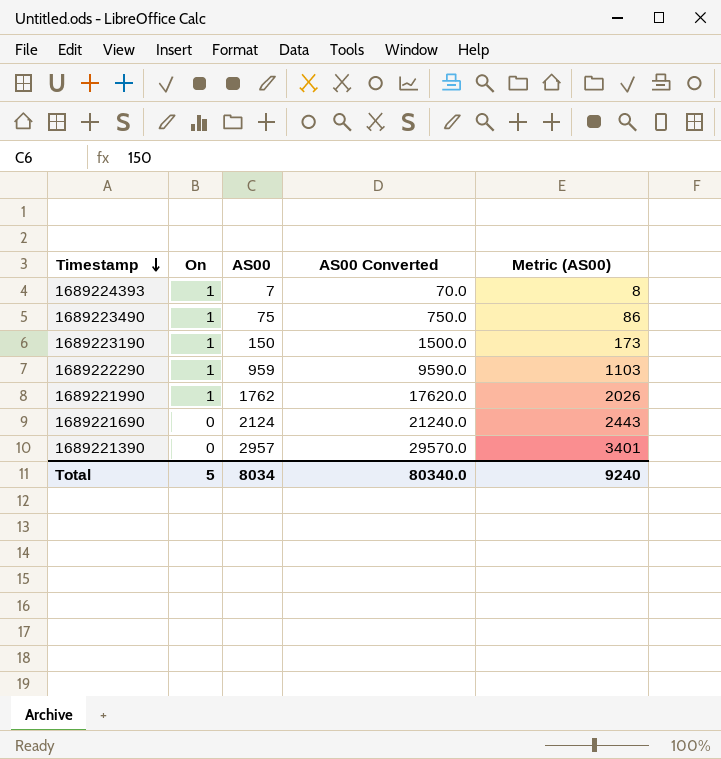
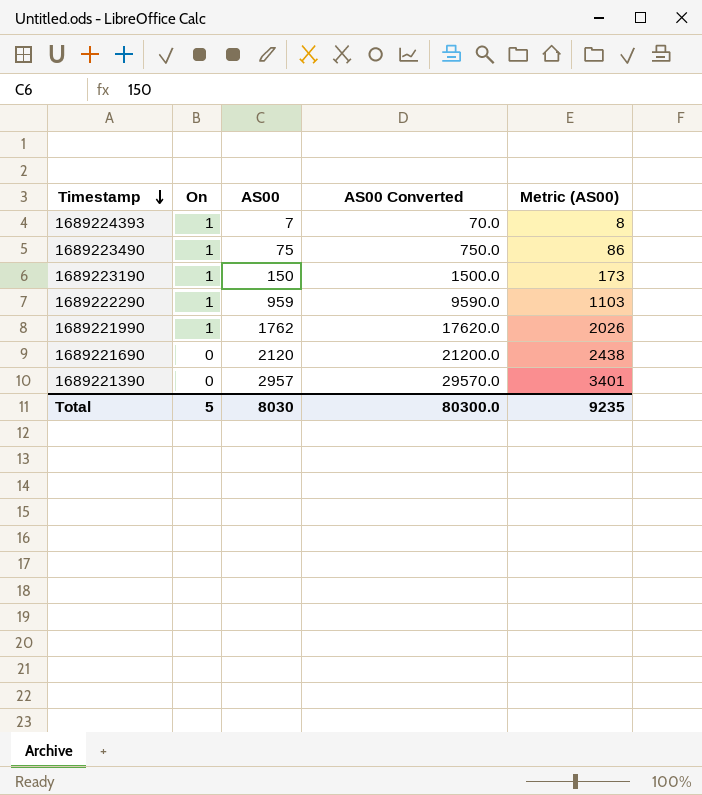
1689221690 | AS00: 2124 -> 2120
1689221690 | AS00 Converted: 21240.0 -> 21200.0
1689221690 | Metric (AS00): 2443 -> 2438
Total | AS00: 8034 -> 8030
Total | AS00 Converted: 80340.0 -> 80300.0
Total | Metric (AS00): 9240 -> 9235

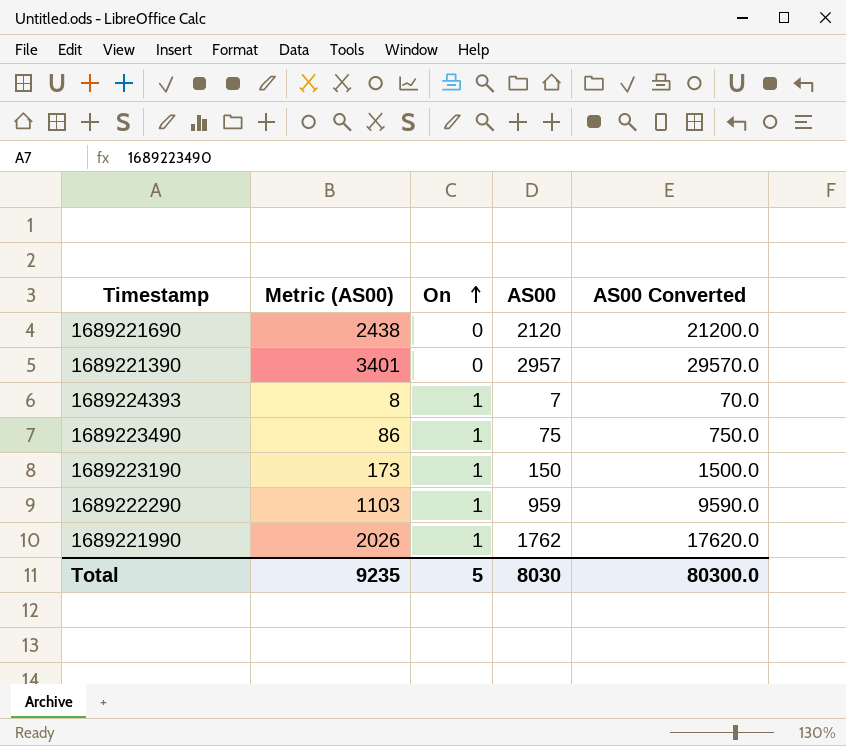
row order: Timestamp descending -> On ascending
column Metric (AS00) | position: 5 -> 2

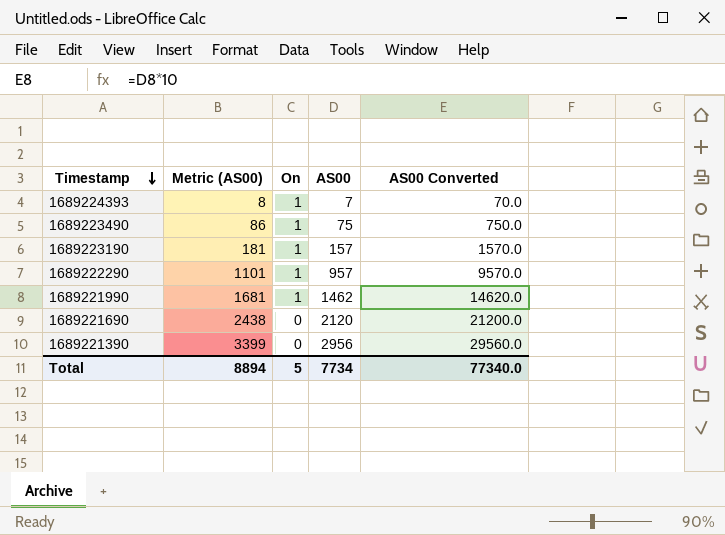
row order: On ascending -> Timestamp descending
1689223190 | Metric (AS00): 173 -> 181
1689223190 | AS00: 150 -> 157
1689223190 | AS00 Converted: 1500.0 -> 1570.0
1689222290 | Metric (AS00): 1103 -> 1101
1689222290 | AS00: 959 -> 957
1689222290 | AS00 Converted: 9590.0 -> 9570.0
1689221990 | Metric (AS00): 2026 -> 1681
1689221990 | AS00: 1762 -> 1462
1689221990 | AS00 Converted: 17620.0 -> 14620.0
1689221390 | Metric (AS00): 3401 -> 3399
1689221390 | AS00: 2957 -> 2956
1689221390 | AS00 Converted: 29570.0 -> 29560.0
Total | Metric (AS00): 9235 -> 8894
Total | AS00: 8030 -> 7734
Total | AS00 Converted: 80300.0 -> 77340.0

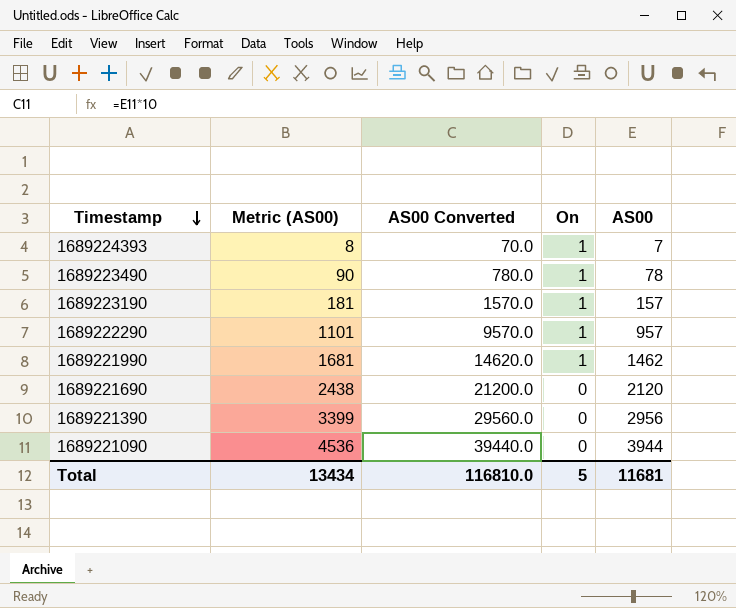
column AS00 Converted | position: 5 -> 3
1689223490 | Metric (AS00): 86 -> 90
1689223490 | AS00 Converted: 750.0 -> 780.0
1689223490 | AS00: 75 -> 78
row 1689221090: none -> 4536 | 39440.0 | 0 | 3944
Total | Metric (AS00): 8894 -> 13434
Total | AS00 Converted: 77340.0 -> 116810.0
Total | AS00: 7734 -> 11681

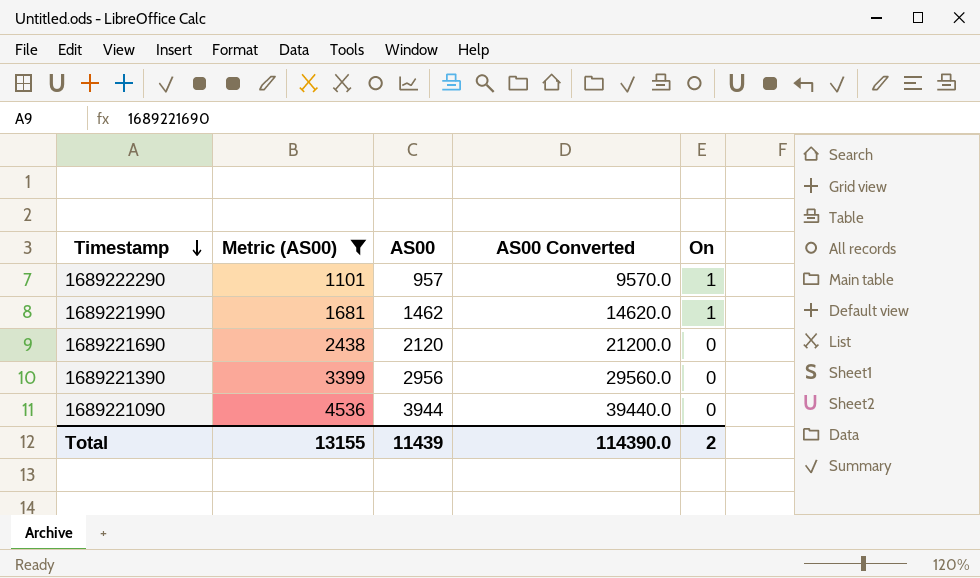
filter: none -> Metric (AS00) >= 1101
column AS00 | position: 5 -> 3
Total | Metric (AS00): 13434 -> 13155
Total | AS00: 11681 -> 11439
Total | AS00 Converted: 116810.0 -> 114390.0
Total | On: 5 -> 2

